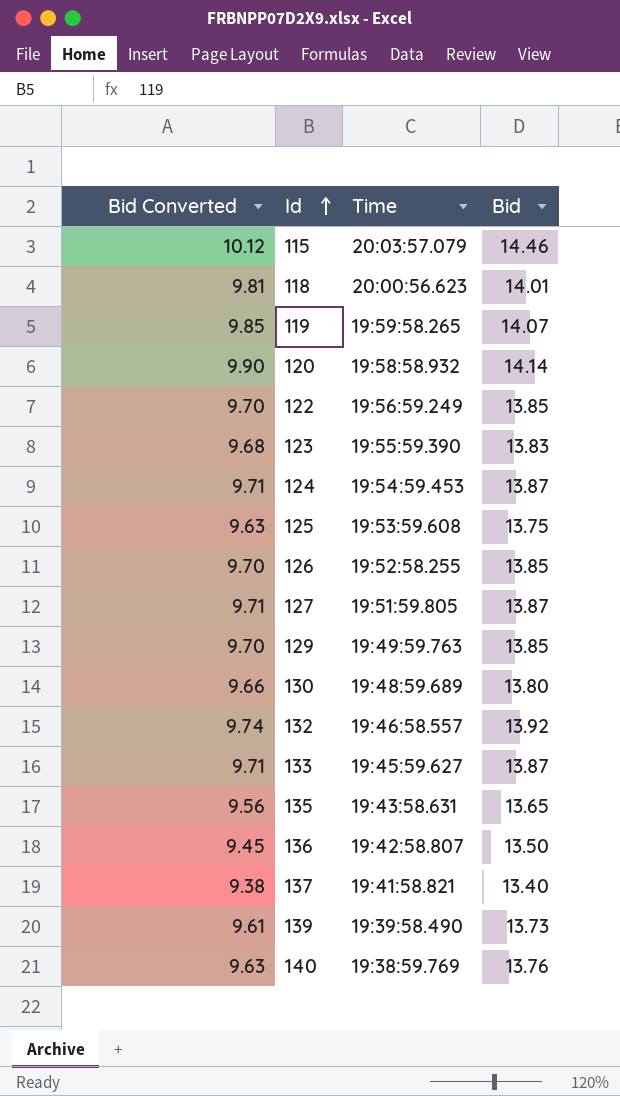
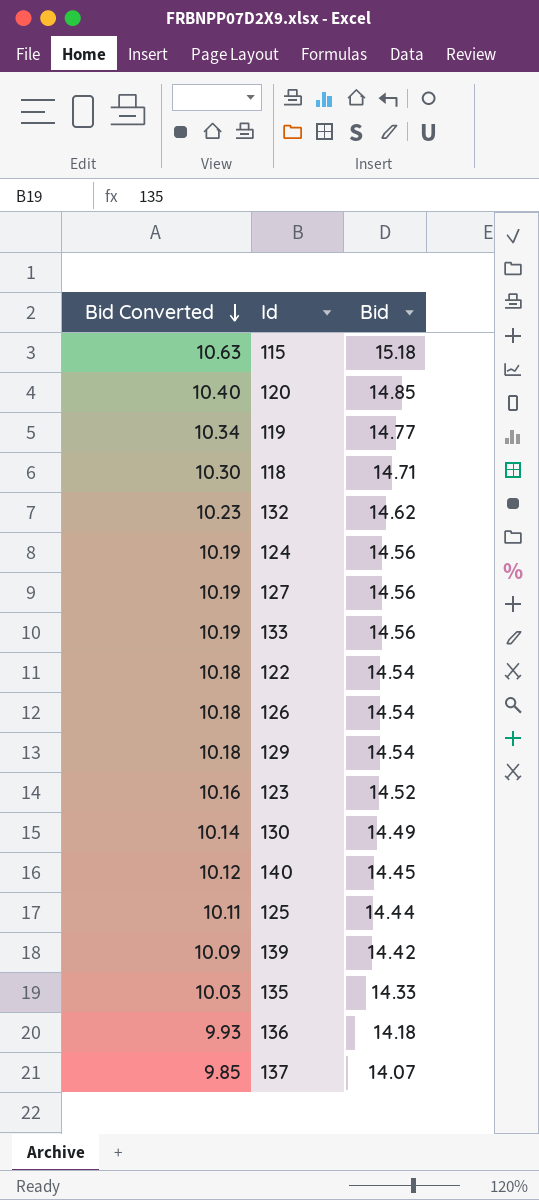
row order: Id ascending -> Bid Converted descending
column Time | position: 3 -> none
115 | Bid Converted: 10.12 -> 10.63
115 | Bid: 14.46 -> 15.18
120 | Bid Converted: 9.90 -> 10.40
120 | Bid: 14.14 -> 14.85
119 | Bid Converted: 9.85 -> 10.34
119 | Bid: 14.07 -> 14.77
118 | Bid Converted: 9.81 -> 10.30
118 | Bid: 14.01 -> 14.71
132 | Bid Converted: 9.74 -> 10.23
132 | Bid: 13.92 -> 14.62
124 | Bid Converted: 9.71 -> 10.19
124 | Bid: 13.87 -> 14.56
127 | Bid Converted: 9.71 -> 10.19
127 | Bid: 13.87 -> 14.56
133 | Bid Converted: 9.71 -> 10.19
133 | Bid: 13.87 -> 14.56
122 | Bid Converted: 9.70 -> 10.18
122 | Bid: 13.85 -> 14.54
126 | Bid Converted: 9.70 -> 10.18
126 | Bid: 13.85 -> 14.54
129 | Bid Converted: 9.70 -> 10.18
129 | Bid: 13.85 -> 14.54
123 | Bid Converted: 9.68 -> 10.16
123 | Bid: 13.83 -> 14.52
130 | Bid Converted: 9.66 -> 10.14
130 | Bid: 13.80 -> 14.49
140 | Bid Converted: 9.63 -> 10.12
140 | Bid: 13.76 -> 14.45
125 | Bid Converted: 9.63 -> 10.11
125 | Bid: 13.75 -> 14.44
139 | Bid Converted: 9.61 -> 10.09
139 | Bid: 13.73 -> 14.42
135 | Bid Converted: 9.56 -> 10.03
135 | Bid: 13.65 -> 14.33
136 | Bid Converted: 9.45 -> 9.93
136 | Bid: 13.50 -> 14.18
137 | Bid Converted: 9.38 -> 9.85
137 | Bid: 13.40 -> 14.07

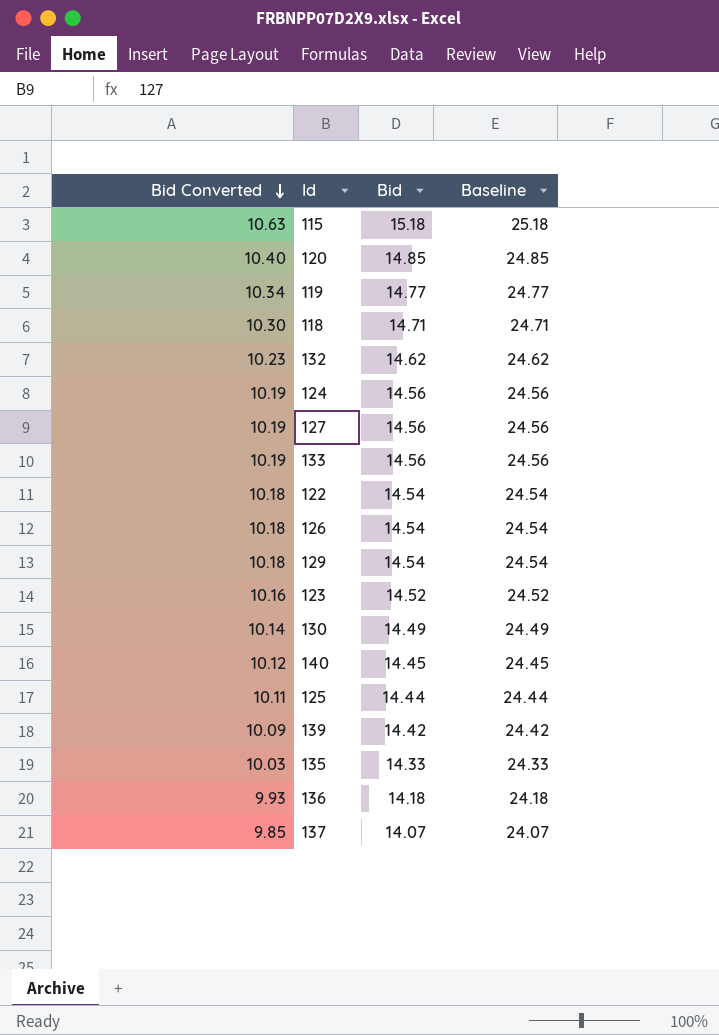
column Baseline | formula: none -> [Bid] + 10

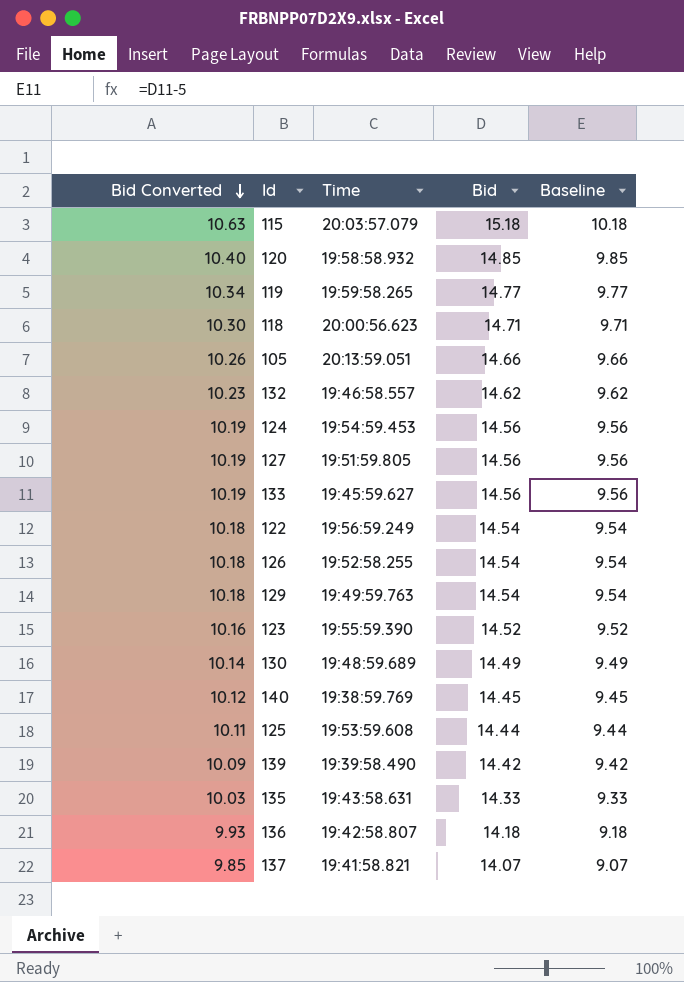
column Time | position: none -> 3
column Baseline | formula: [Bid] + 10 -> [Bid] - 5
row 105: none -> 10.26 | 20:13:59.051 | 14.66 | 9.66

